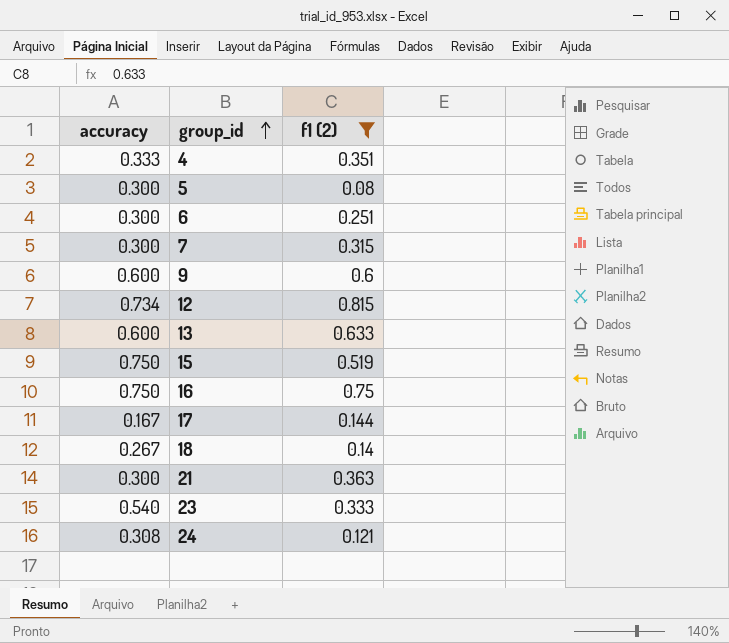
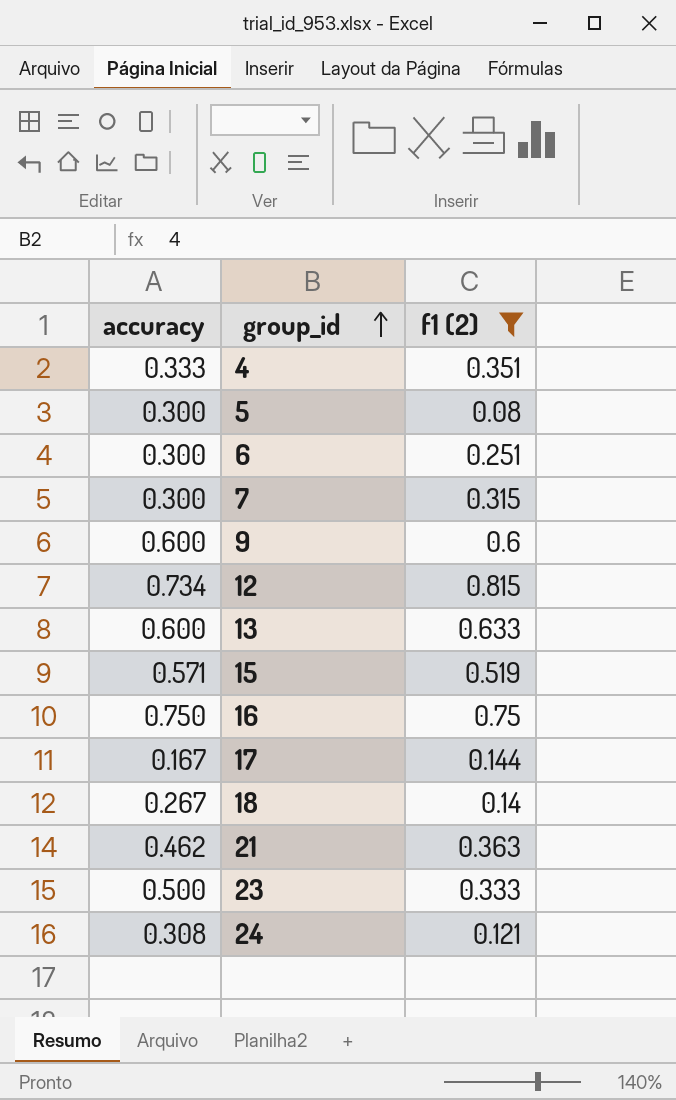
15 | accuracy: 0.750 -> 0.571
21 | accuracy: 0.300 -> 0.462
23 | accuracy: 0.540 -> 0.500

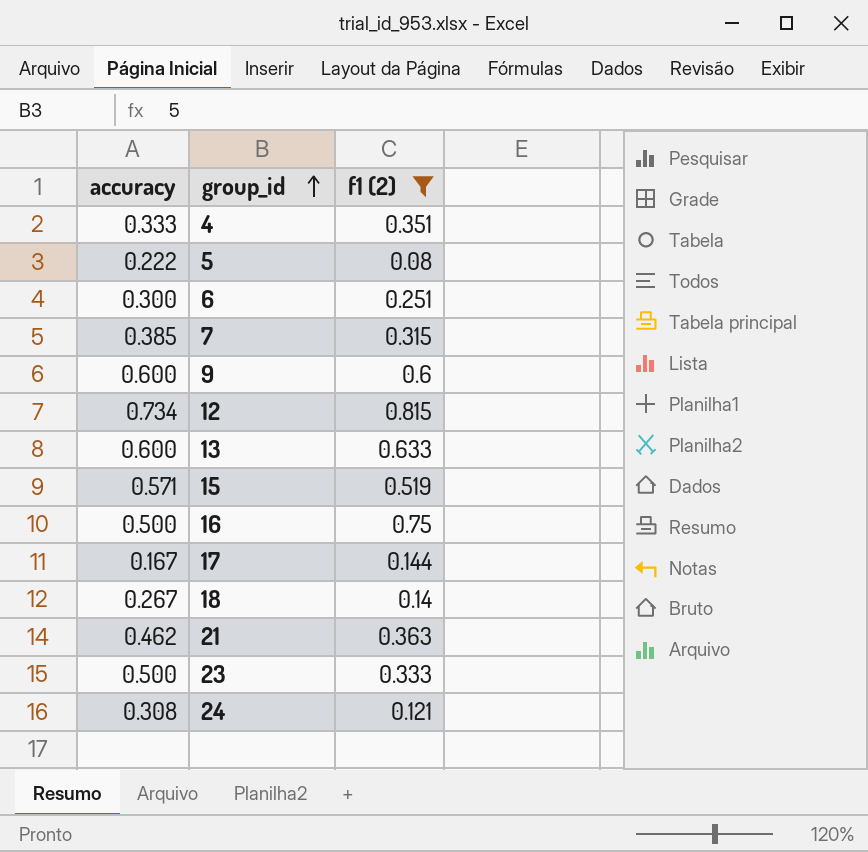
5 | accuracy: 0.300 -> 0.222
7 | accuracy: 0.300 -> 0.385
16 | accuracy: 0.750 -> 0.500

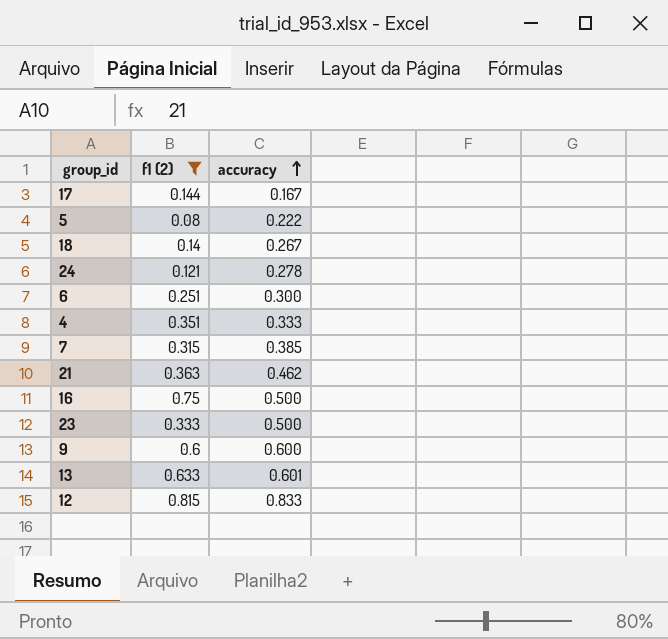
row order: group_id ascending -> accuracy ascending
column accuracy | position: 1 -> 3
row 15: 0.571 | 0.519 -> none
24 | accuracy: 0.308 -> 0.278
13 | accuracy: 0.600 -> 0.601
12 | accuracy: 0.734 -> 0.833

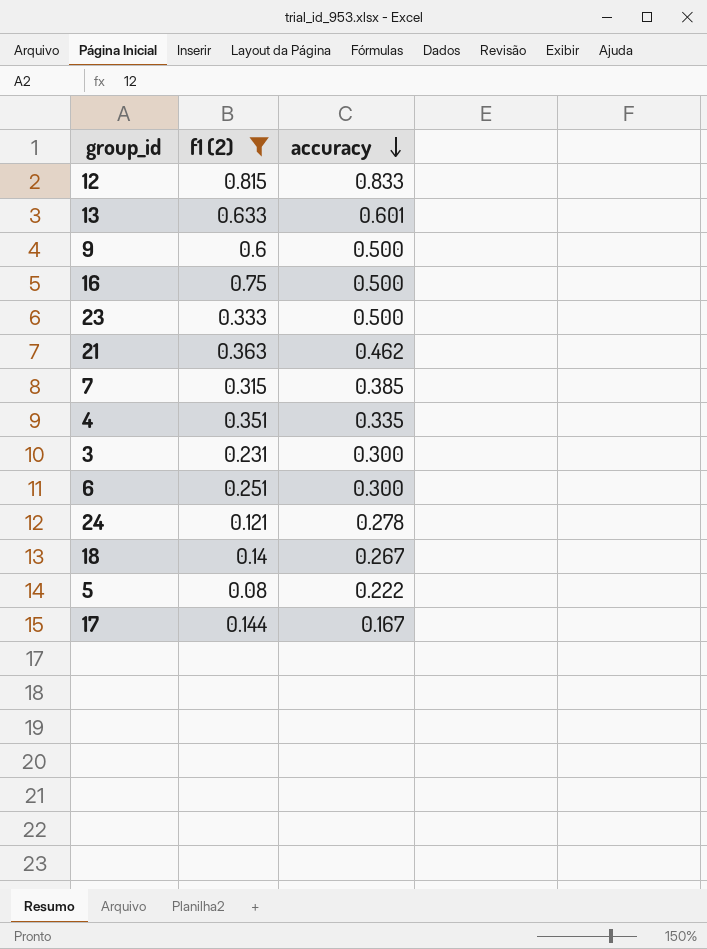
row order: accuracy ascending -> accuracy descending
9 | accuracy: 0.600 -> 0.500
4 | accuracy: 0.333 -> 0.335
row 3: none -> 0.231 | 0.300

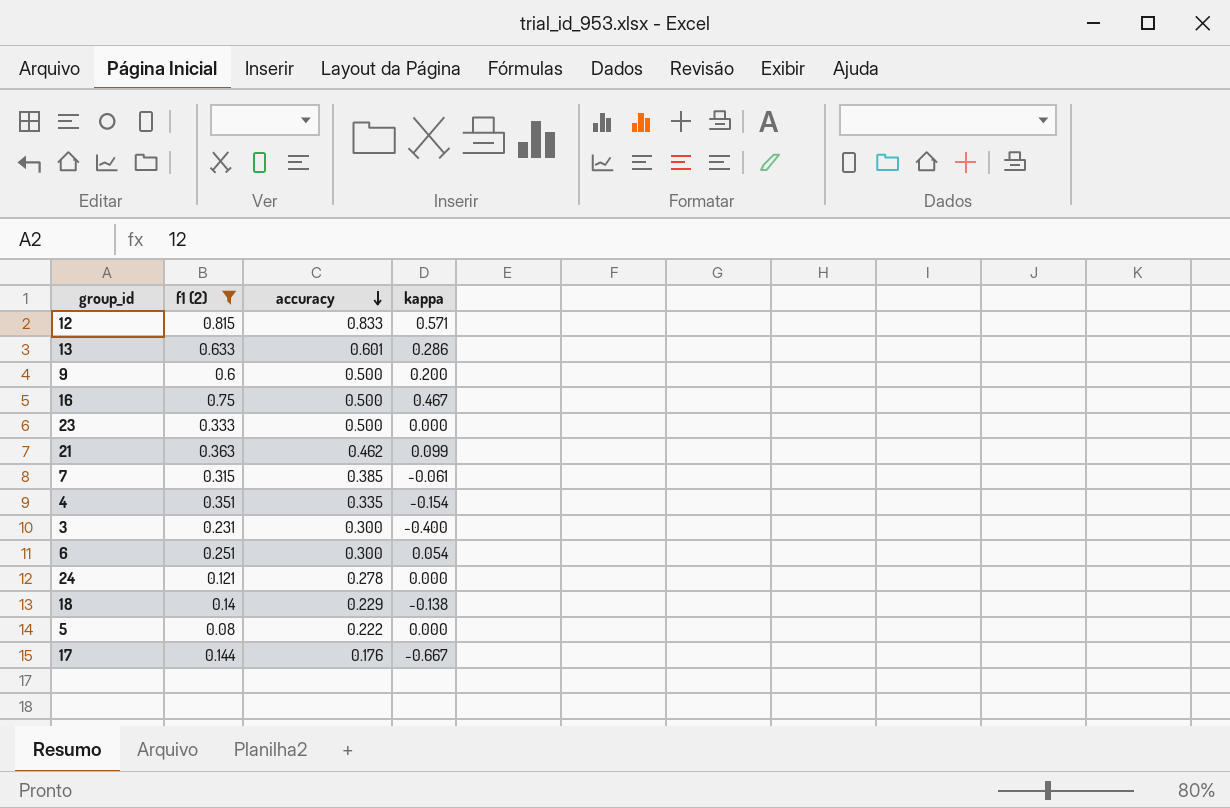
column kappa | position: none -> 4
18 | accuracy: 0.267 -> 0.229
17 | accuracy: 0.167 -> 0.176

